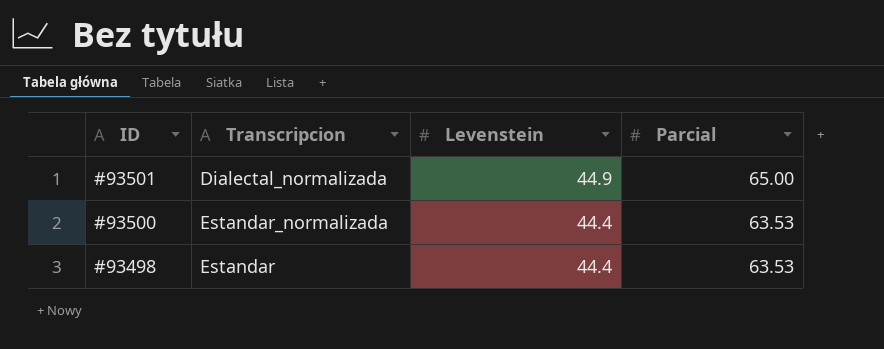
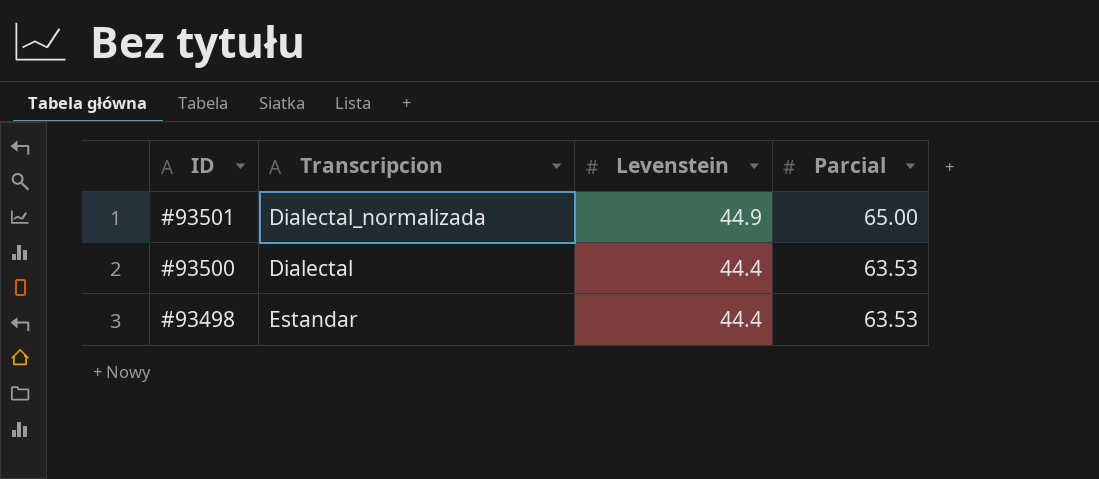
#93500 | Transcripcion: Estandar_normalizada -> Dialectal

